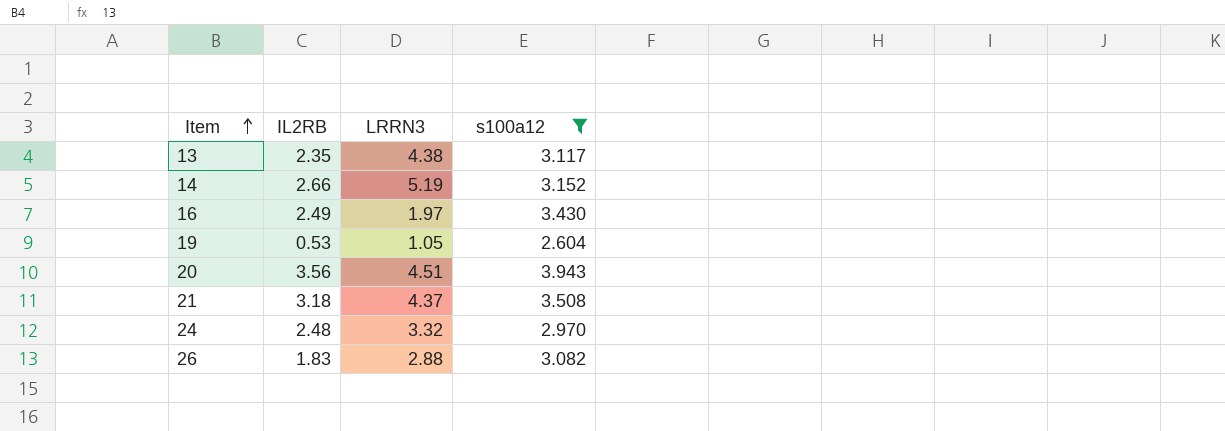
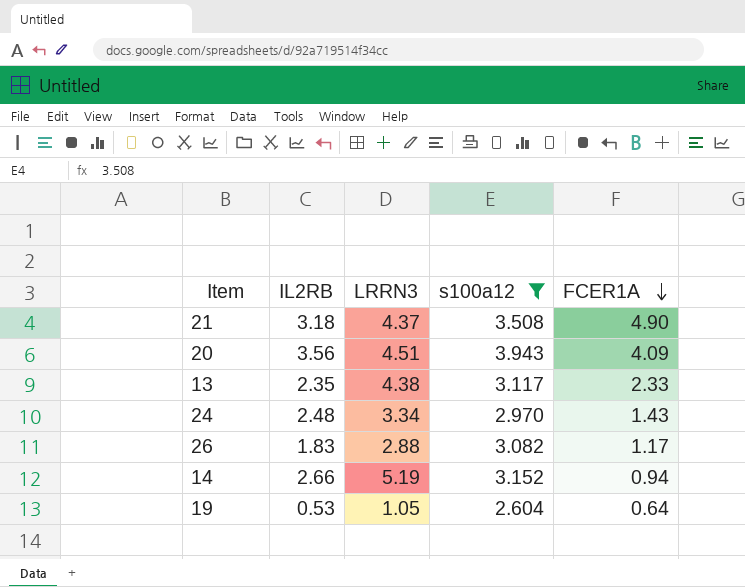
row order: Item ascending -> FCER1A descending
column FCER1A | position: none -> 5
row 16: 2.49 | 1.97 | 3.430 -> none
24 | LRRN3: 3.32 -> 3.34

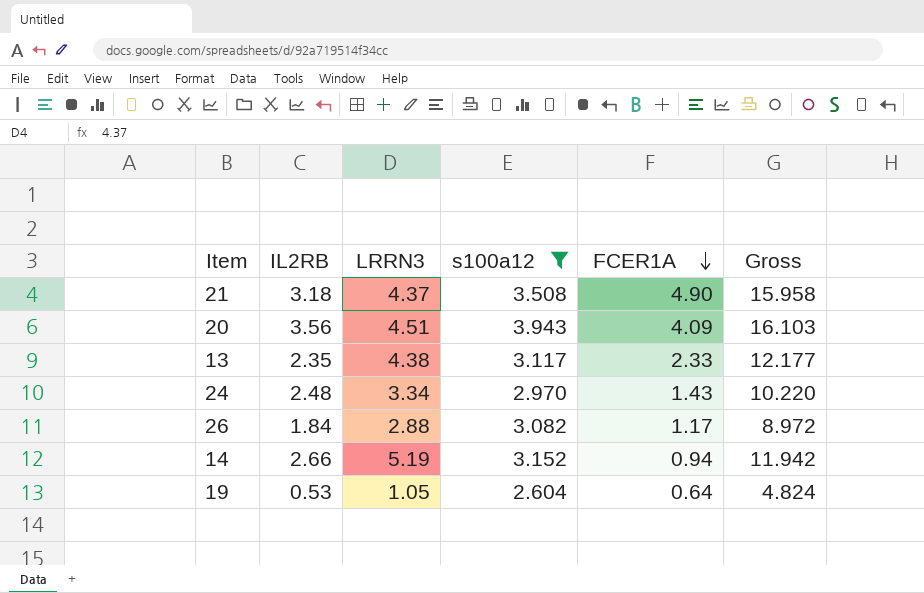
column Gross | formula: none -> [IL2RB] + [LRRN3] + [s100a12] + [FCER1A]
26 | IL2RB: 1.83 -> 1.84

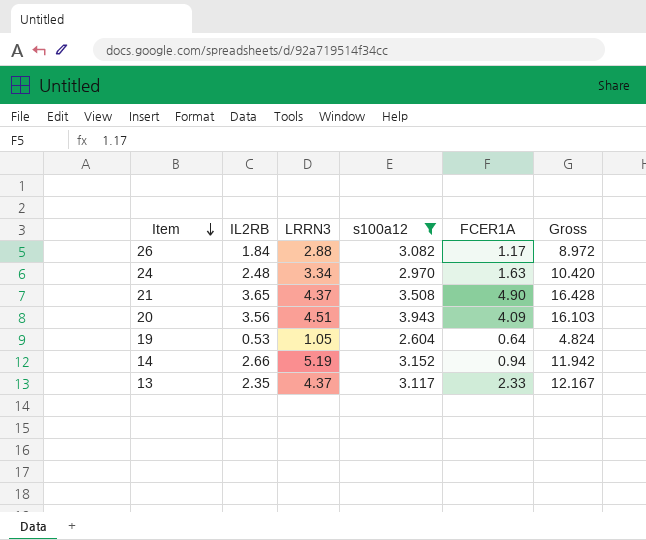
row order: FCER1A descending -> Item descending
24 | FCER1A: 1.43 -> 1.63
24 | Gross: 10.220 -> 10.420
21 | IL2RB: 3.18 -> 3.65
21 | Gross: 15.958 -> 16.428
13 | LRRN3: 4.38 -> 4.37
13 | Gross: 12.177 -> 12.167

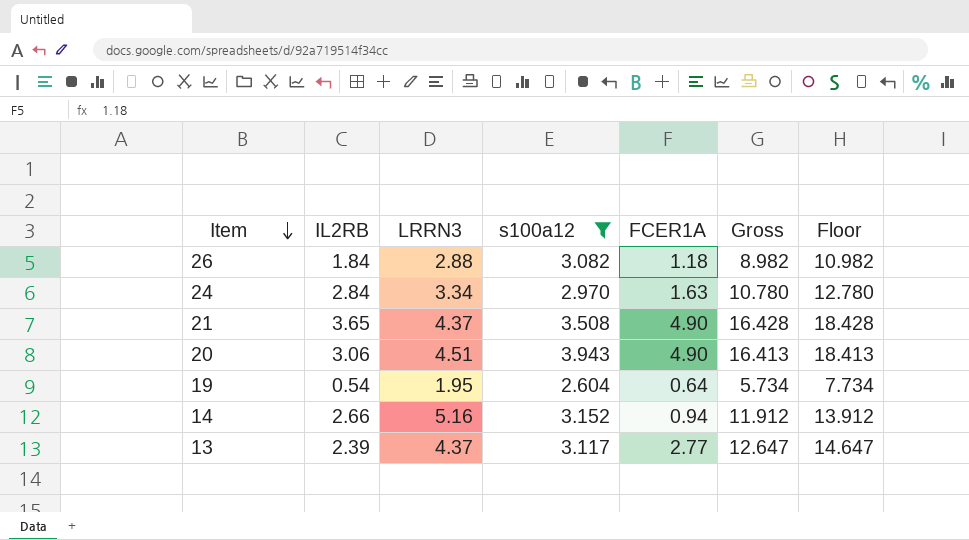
column Floor | formula: none -> [Gross] + 2
26 | FCER1A: 1.17 -> 1.18
26 | Gross: 8.972 -> 8.982
24 | IL2RB: 2.48 -> 2.84
24 | Gross: 10.420 -> 10.780
20 | IL2RB: 3.56 -> 3.06
20 | FCER1A: 4.09 -> 4.90
20 | Gross: 16.103 -> 16.413
19 | IL2RB: 0.53 -> 0.54
19 | LRRN3: 1.05 -> 1.95
19 | Gross: 4.824 -> 5.734
14 | LRRN3: 5.19 -> 5.16
14 | Gross: 11.942 -> 11.912
13 | IL2RB: 2.35 -> 2.39
13 | FCER1A: 2.33 -> 2.77
13 | Gross: 12.167 -> 12.647

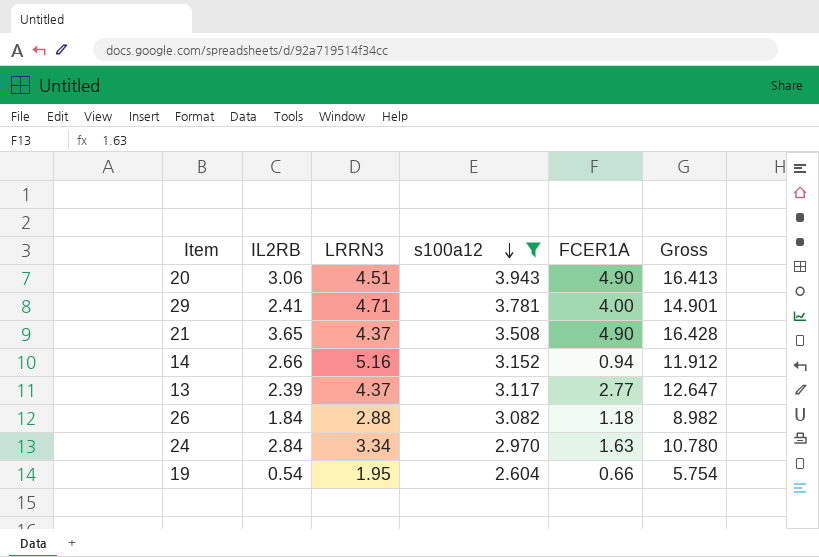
row order: Item descending -> s100a12 descending
column Floor | formula: [Gross] + 2 -> none
row 29: none -> 2.41 | 4.71 | 3.781 | 4.00 | 14.901
19 | FCER1A: 0.64 -> 0.66
19 | Gross: 5.734 -> 5.754

